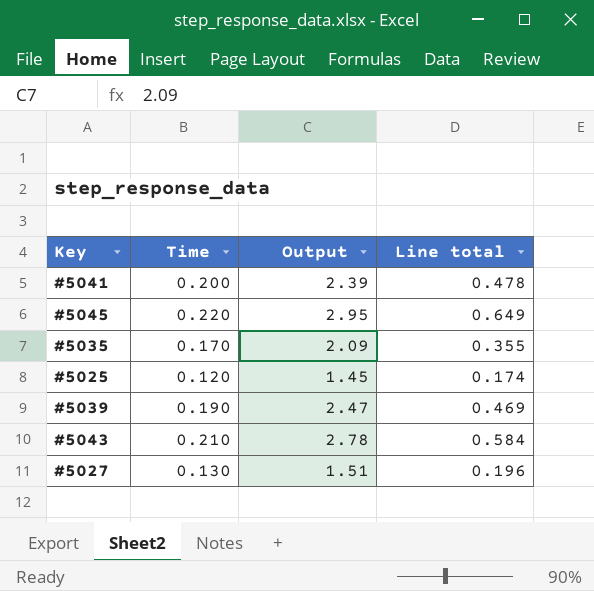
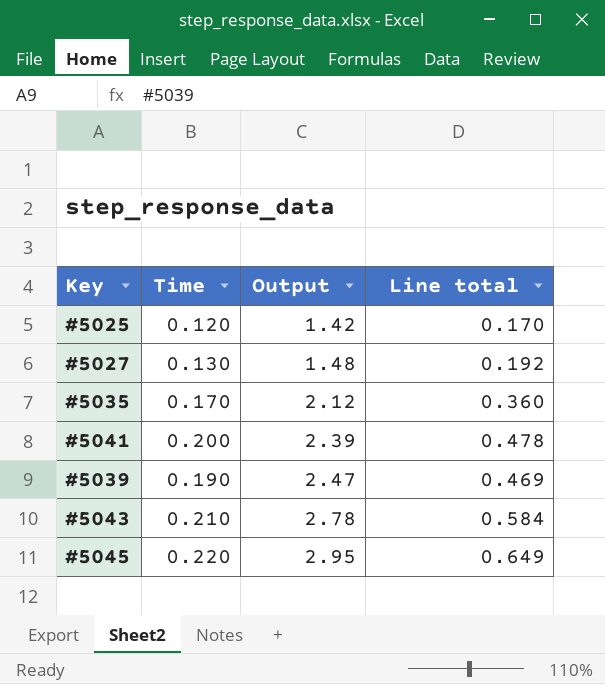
row order: none -> Output ascending
#5025 | Output: 1.45 -> 1.42
#5025 | Line total: 0.174 -> 0.170
#5027 | Output: 1.51 -> 1.48
#5027 | Line total: 0.196 -> 0.192
#5035 | Output: 2.09 -> 2.12
#5035 | Line total: 0.355 -> 0.360

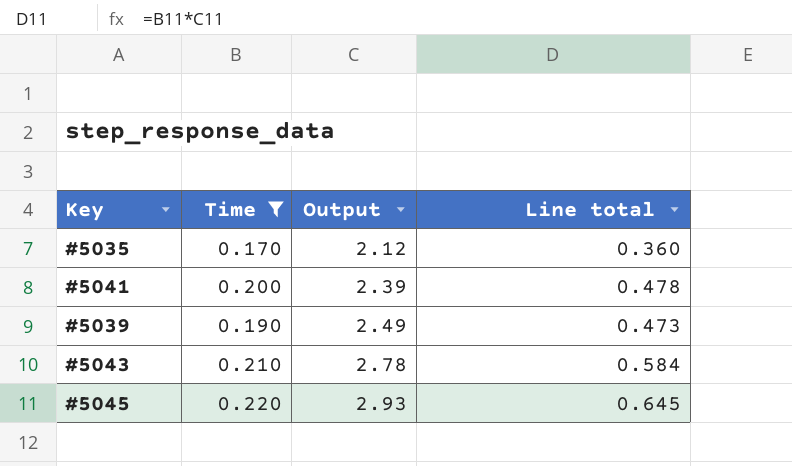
filter: none -> Time >= 0.170
#5039 | Output: 2.47 -> 2.49
#5039 | Line total: 0.469 -> 0.473
#5045 | Output: 2.95 -> 2.93
#5045 | Line total: 0.649 -> 0.645

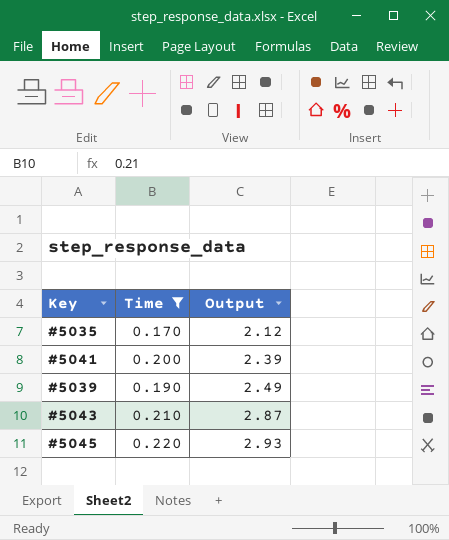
column Line total | formula: [Time] * [Output] -> none
#5043 | Output: 2.78 -> 2.87

